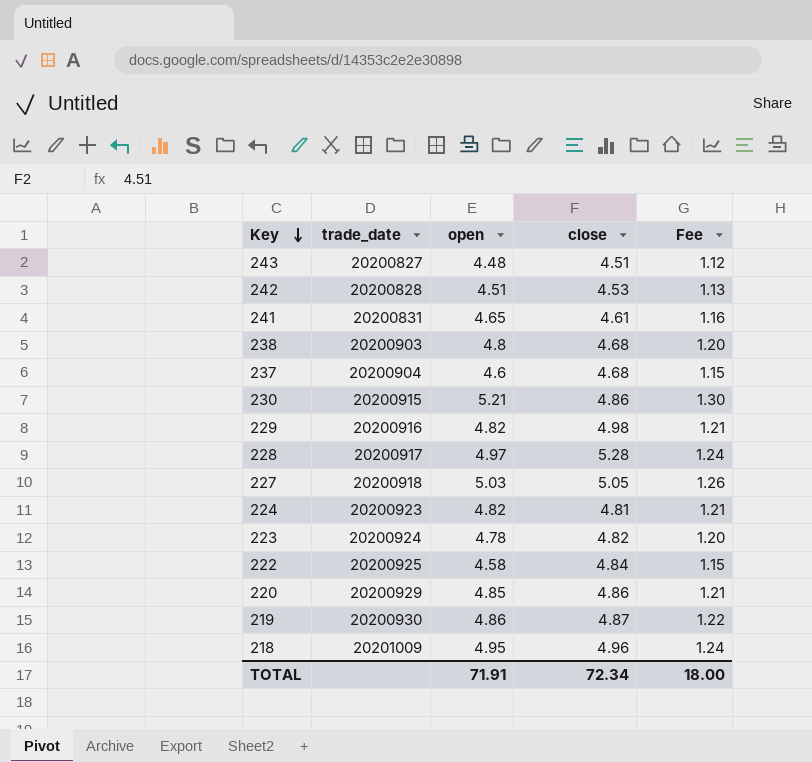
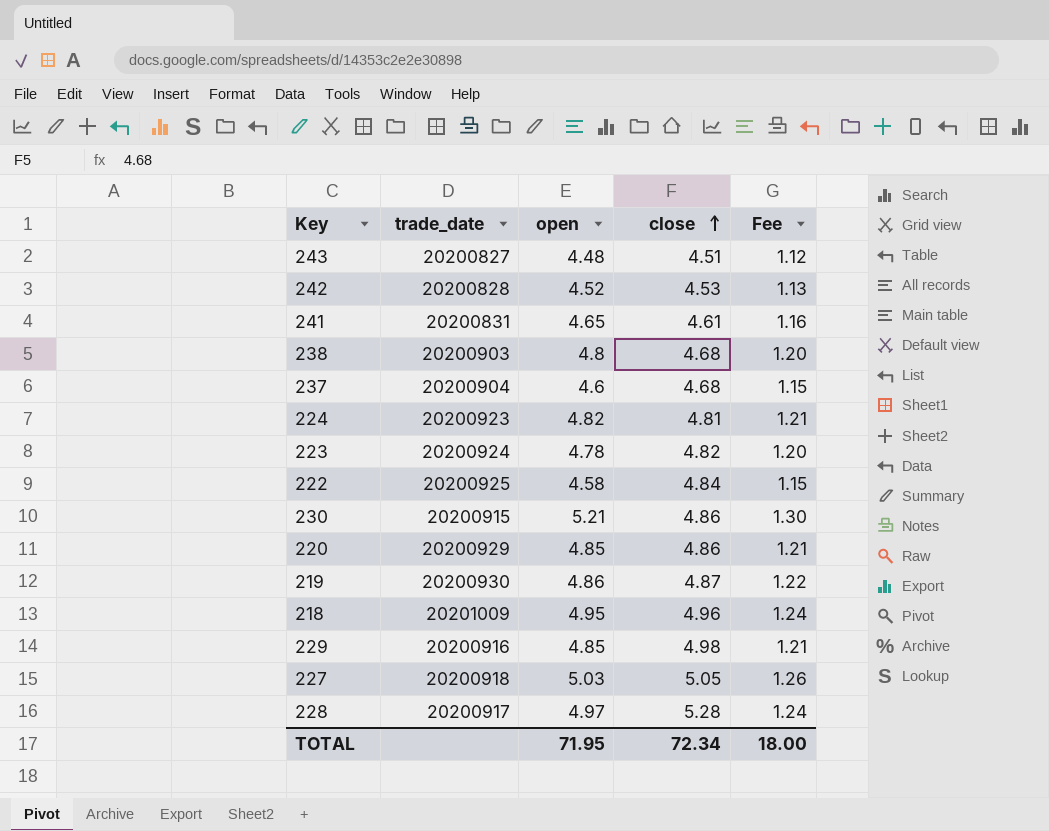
row order: Key descending -> close ascending
242 | open: 4.51 -> 4.52
229 | open: 4.82 -> 4.85
TOTAL | open: 71.91 -> 71.95

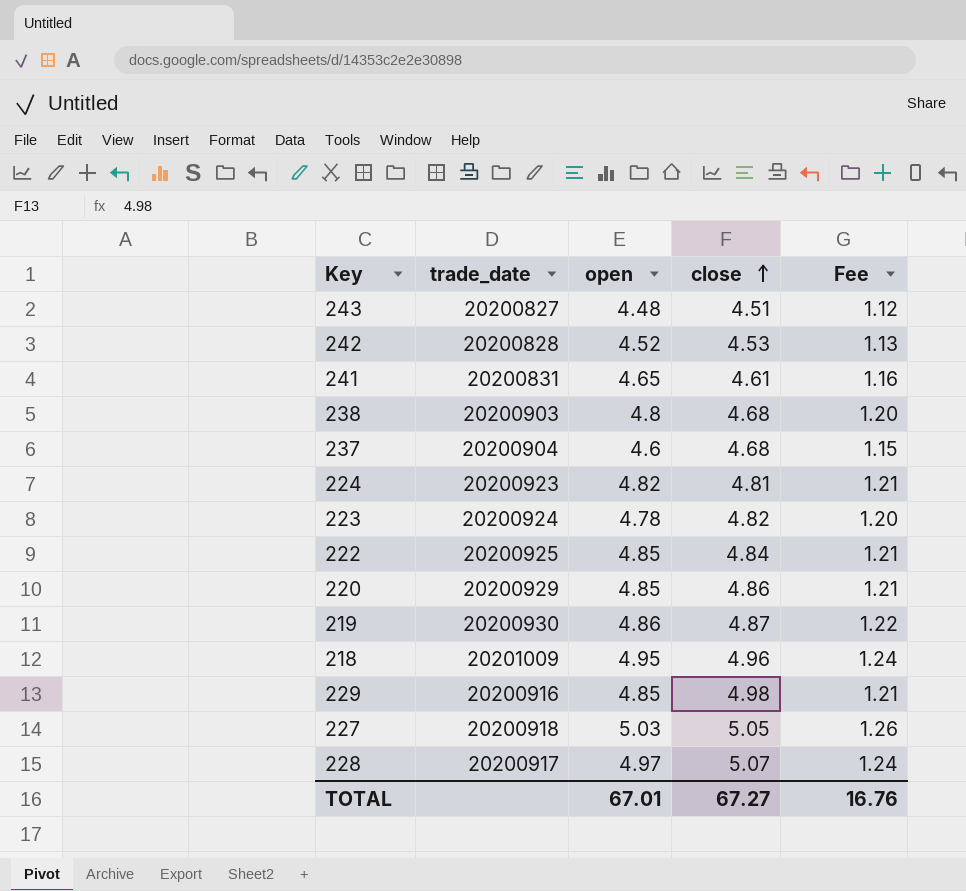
row 230: 20200915 | 5.21 | 4.86 | 1.30 -> none
222 | open: 4.58 -> 4.85
222 | Fee: 1.15 -> 1.21
228 | close: 5.28 -> 5.07
TOTAL | open: 71.95 -> 67.01
TOTAL | close: 72.34 -> 67.27
TOTAL | Fee: 18.00 -> 16.76

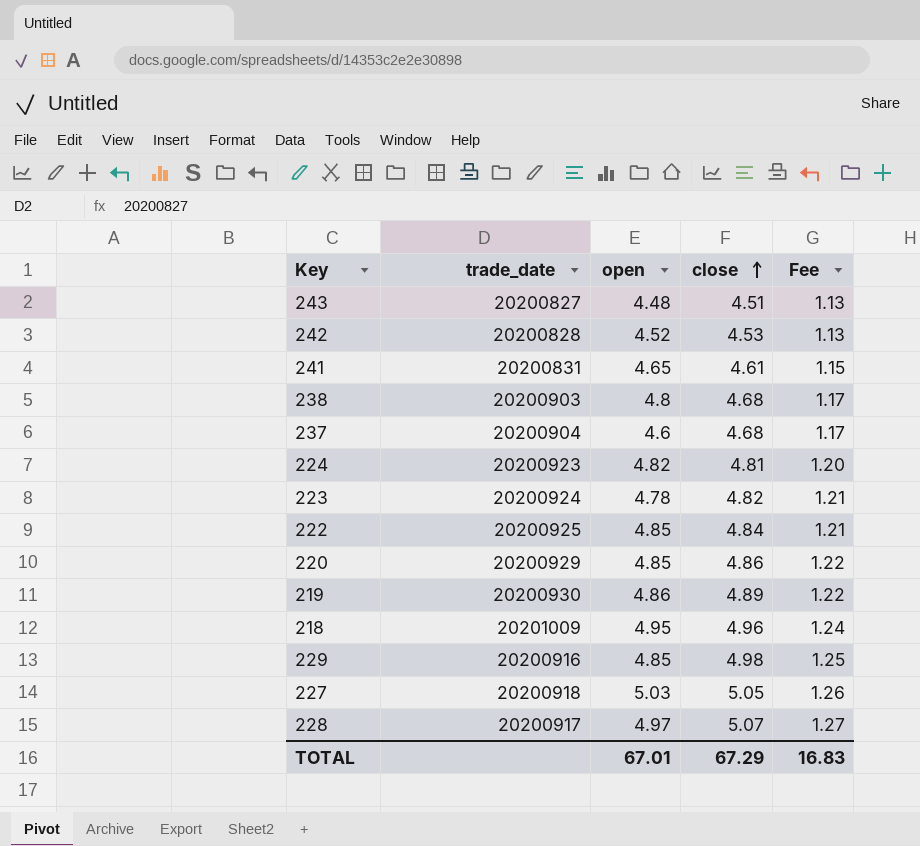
column Fee | formula: [open] * 0.25 -> [close] * 0.25
219 | close: 4.87 -> 4.89
TOTAL | close: 67.27 -> 67.29
TOTAL | Fee: 16.76 -> 16.83

